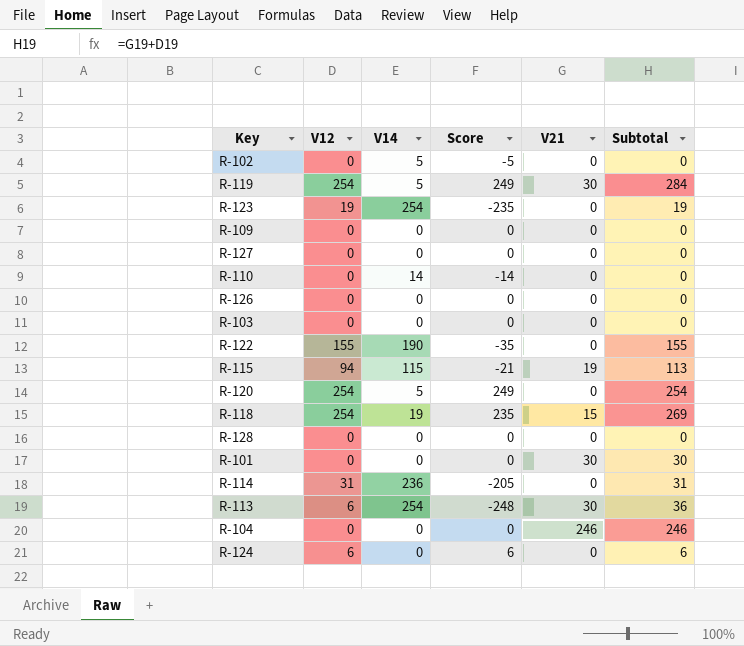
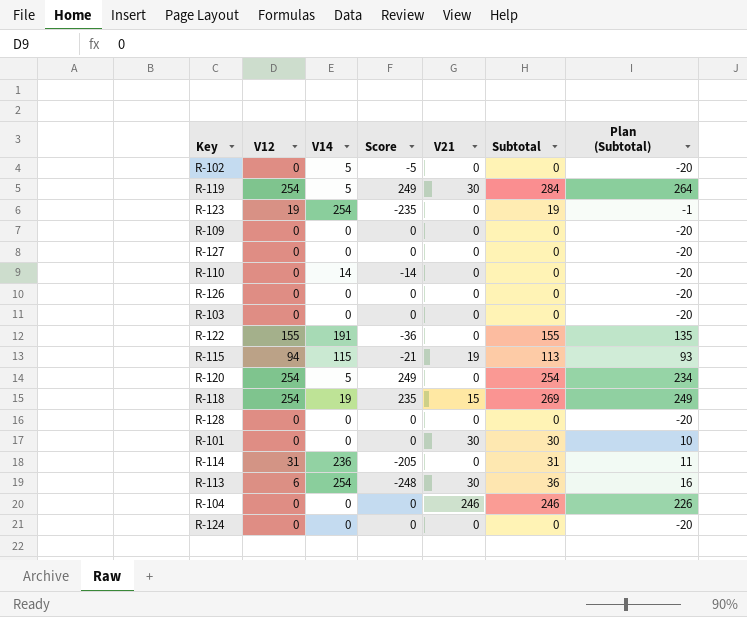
column Plan (Subtotal) | formula: none -> [Subtotal] - 20
R-122 | V14: 190 -> 191
R-122 | Score: -35 -> -36
R-124 | V12: 6 -> 0
R-124 | Score: 6 -> 0
R-124 | Subtotal: 6 -> 0

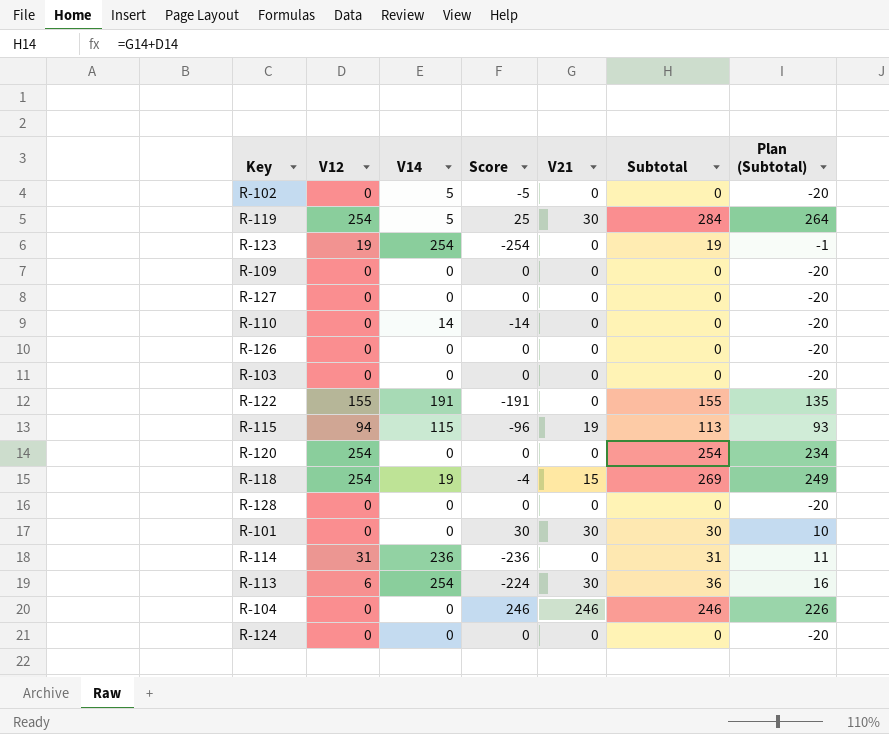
column Score | formula: [V12] - [V14] -> [V21] - [V14]
R-120 | V14: 5 -> 0

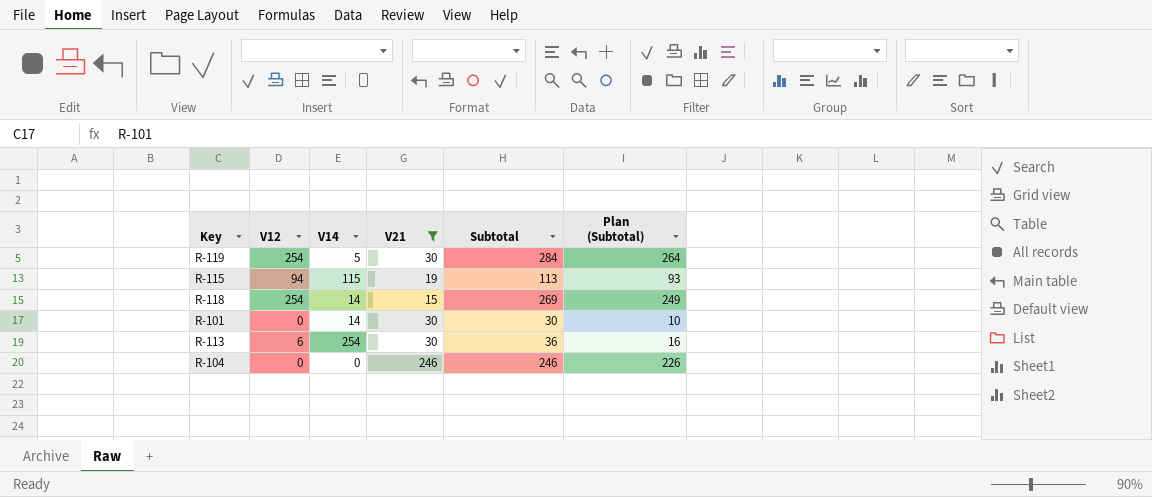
filter: none -> V21 != 0
column Score | formula: [V21] - [V14] -> none
R-118 | V14: 19 -> 14
R-101 | V14: 0 -> 14

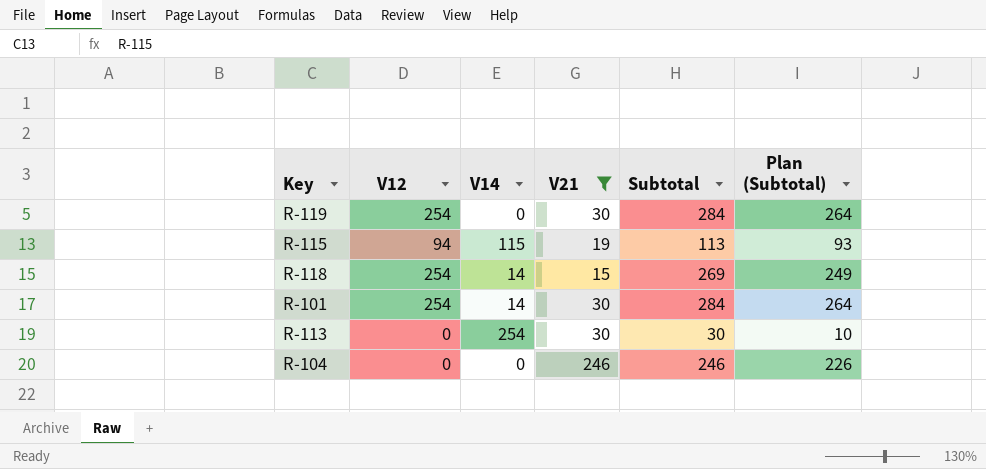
R-119 | V14: 5 -> 0
R-101 | V12: 0 -> 254
R-101 | Subtotal: 30 -> 284
R-101 | Plan (Subtotal): 10 -> 264
R-113 | V12: 6 -> 0
R-113 | Subtotal: 36 -> 30
R-113 | Plan (Subtotal): 16 -> 10

